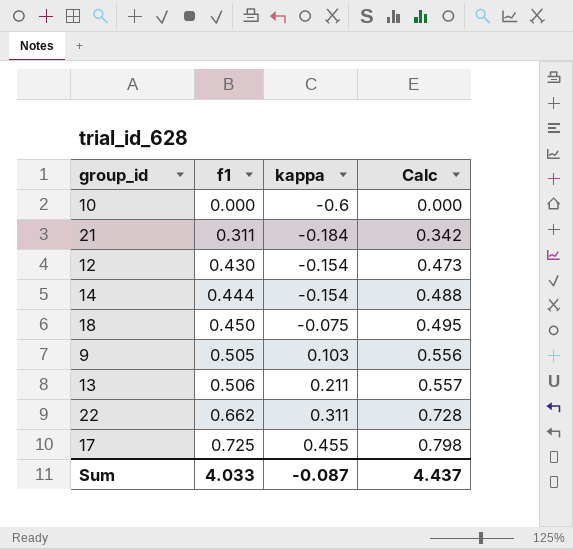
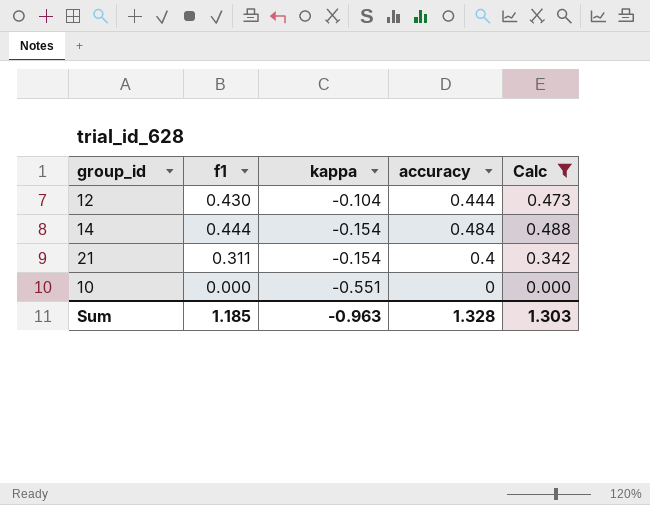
filter: none -> Calc <= 0.488
row order: f1 ascending -> kappa descending
column accuracy | position: none -> 4
12 | kappa: -0.154 -> -0.104
21 | kappa: -0.184 -> -0.154
10 | kappa: -0.6 -> -0.551
Sum | f1: 4.033 -> 1.185
Sum | kappa: -0.087 -> -0.963
Sum | Calc: 4.437 -> 1.303

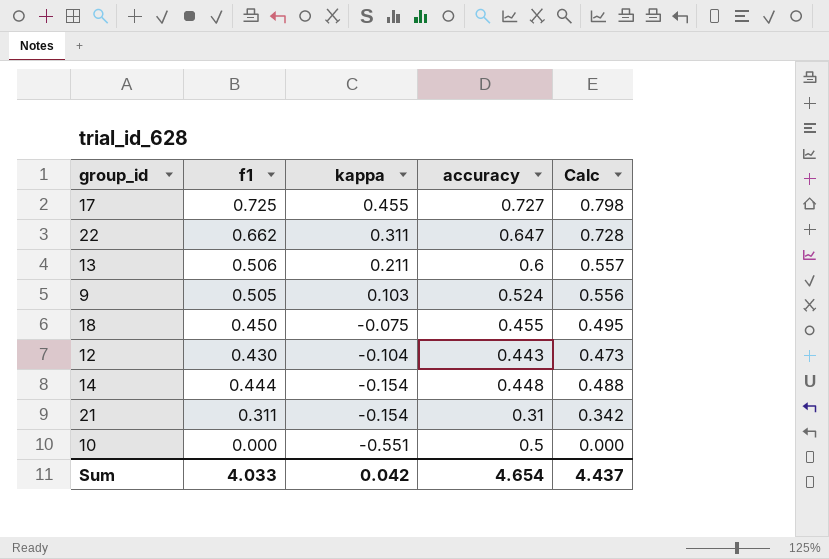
filter: Calc <= 0.488 -> none
12 | accuracy: 0.444 -> 0.443
14 | accuracy: 0.484 -> 0.448
21 | accuracy: 0.4 -> 0.31
10 | accuracy: 0 -> 0.5
Sum | f1: 1.185 -> 4.033
Sum | kappa: -0.963 -> 0.042
Sum | accuracy: 1.328 -> 4.654
Sum | Calc: 1.303 -> 4.437

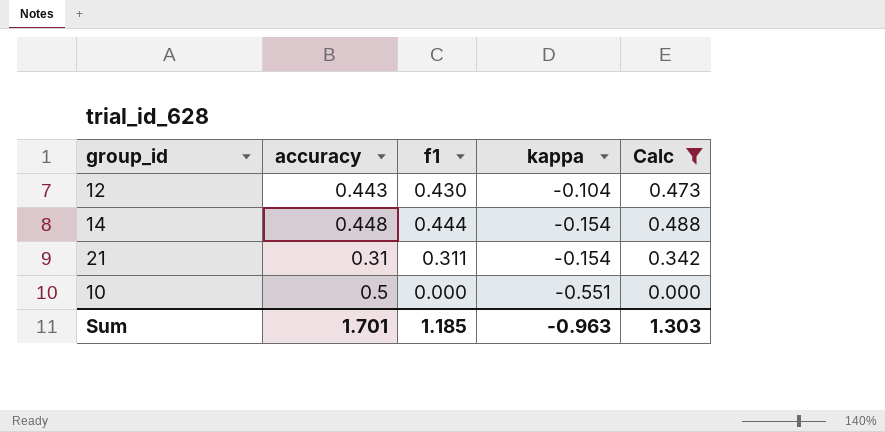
filter: none -> Calc <= 0.488
column accuracy | position: 4 -> 2
Sum | accuracy: 4.654 -> 1.701
Sum | f1: 4.033 -> 1.185
Sum | kappa: 0.042 -> -0.963
Sum | Calc: 4.437 -> 1.303

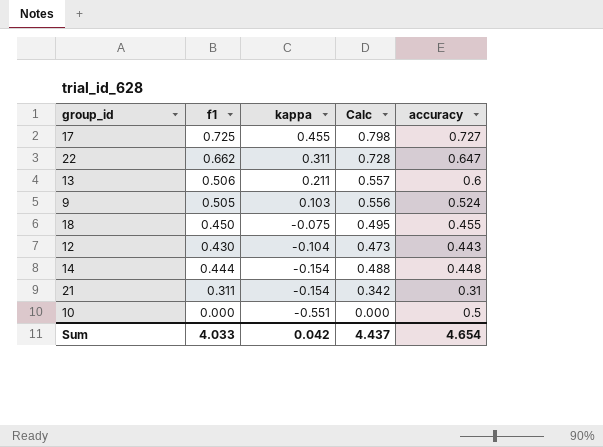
filter: Calc <= 0.488 -> none
column accuracy | position: 2 -> 5
Sum | f1: 1.185 -> 4.033
Sum | kappa: -0.963 -> 0.042
Sum | Calc: 1.303 -> 4.437
Sum | accuracy: 1.701 -> 4.654

